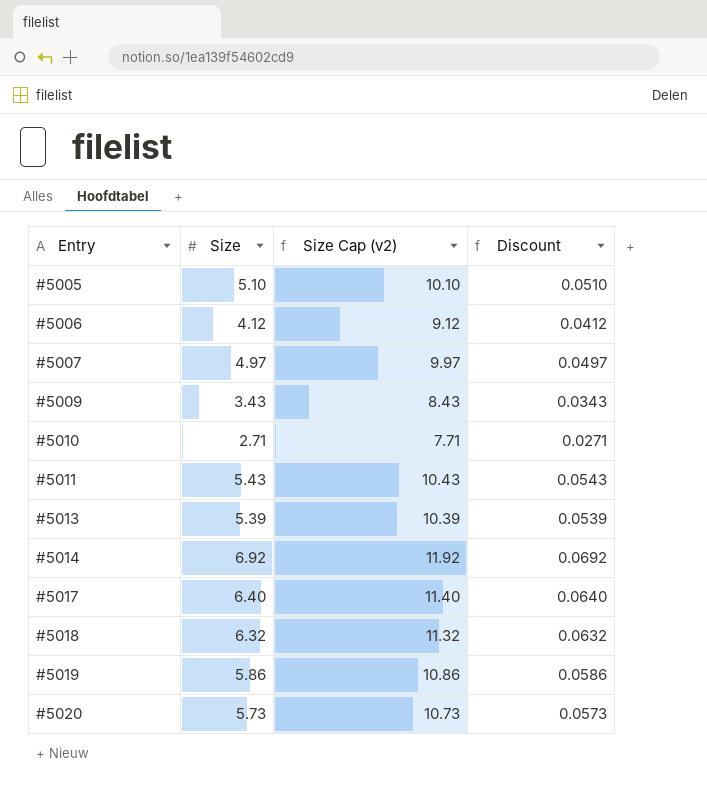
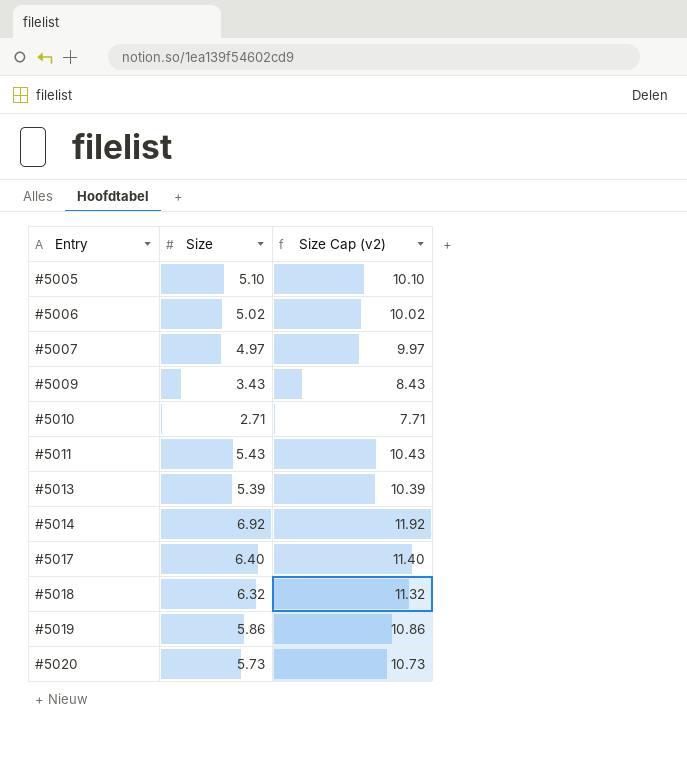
column Discount | formula: [Size] * 0.01 -> none
#5006 | Size: 4.12 -> 5.02
#5006 | Size Cap (v2): 9.12 -> 10.02

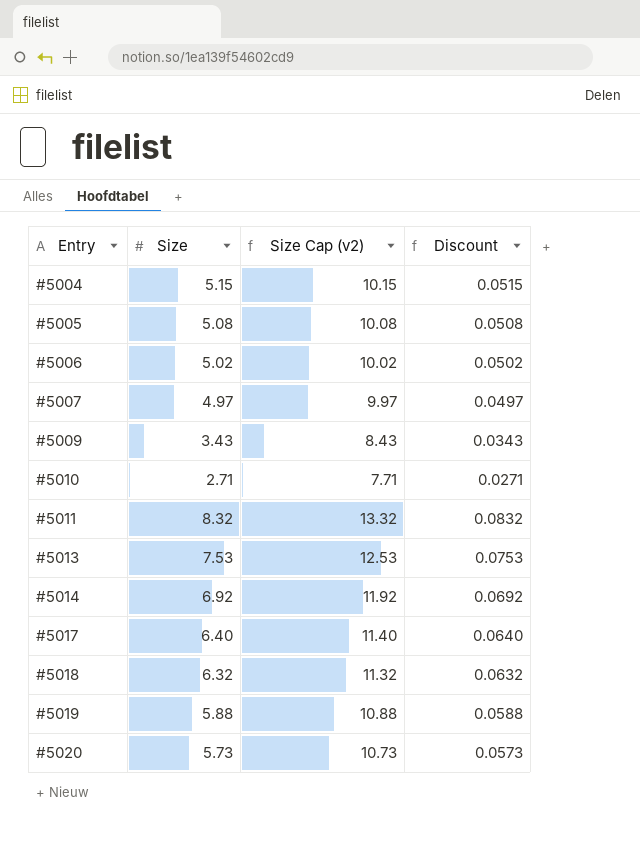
column Discount | formula: none -> [Size] * 0.01
row #5004: none -> 5.15 | 10.15 | 0.0515
#5005 | Size: 5.10 -> 5.08
#5005 | Size Cap (v2): 10.10 -> 10.08
#5011 | Size: 5.43 -> 8.32
#5011 | Size Cap (v2): 10.43 -> 13.32
#5013 | Size: 5.39 -> 7.53
#5013 | Size Cap (v2): 10.39 -> 12.53
#5019 | Size: 5.86 -> 5.88
#5019 | Size Cap (v2): 10.86 -> 10.88

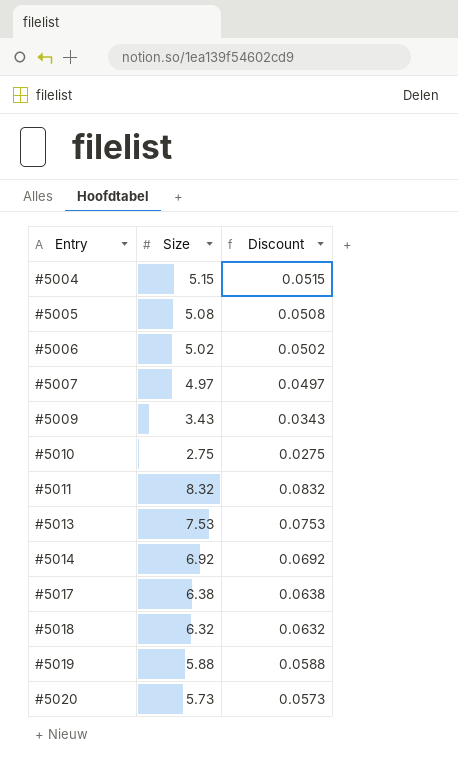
column Size Cap (v2) | formula: [Size] + 5 -> none
#5010 | Size: 2.71 -> 2.75
#5010 | Discount: 0.0271 -> 0.0275
#5017 | Size: 6.40 -> 6.38
#5017 | Discount: 0.0640 -> 0.0638

